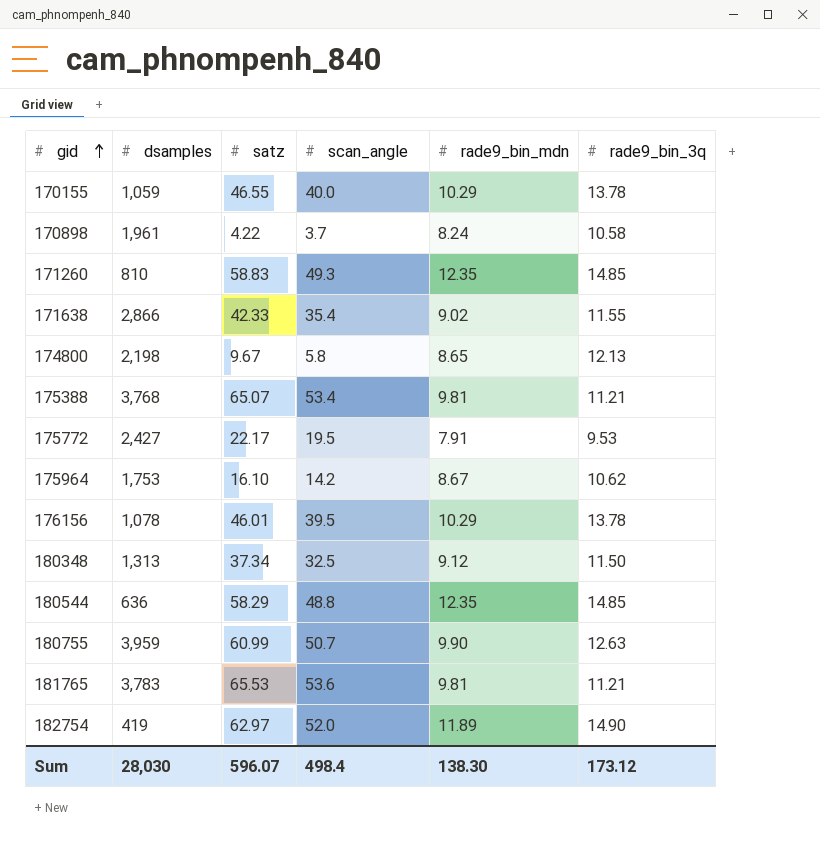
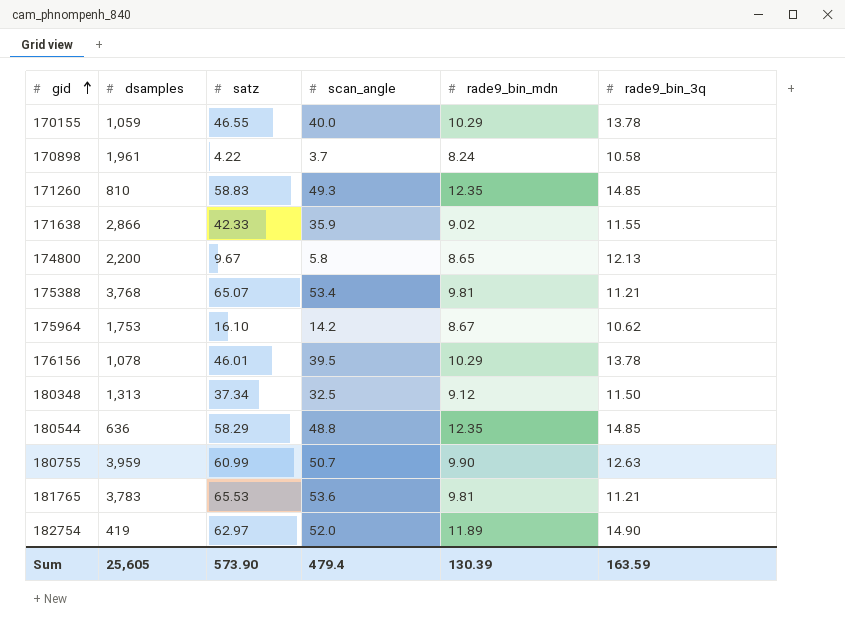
row 175772: 2,427 | 22.17 | 19.5 | 7.91 | 9.53 -> none
171638 | scan_angle: 35.4 -> 35.9
174800 | dsamples: 2,198 -> 2,200
Sum | dsamples: 28,030 -> 25,605
Sum | satz: 596.07 -> 573.90
Sum | scan_angle: 498.4 -> 479.4
Sum | rade9_bin_mdn: 138.30 -> 130.39
Sum | rade9_bin_3q: 173.12 -> 163.59

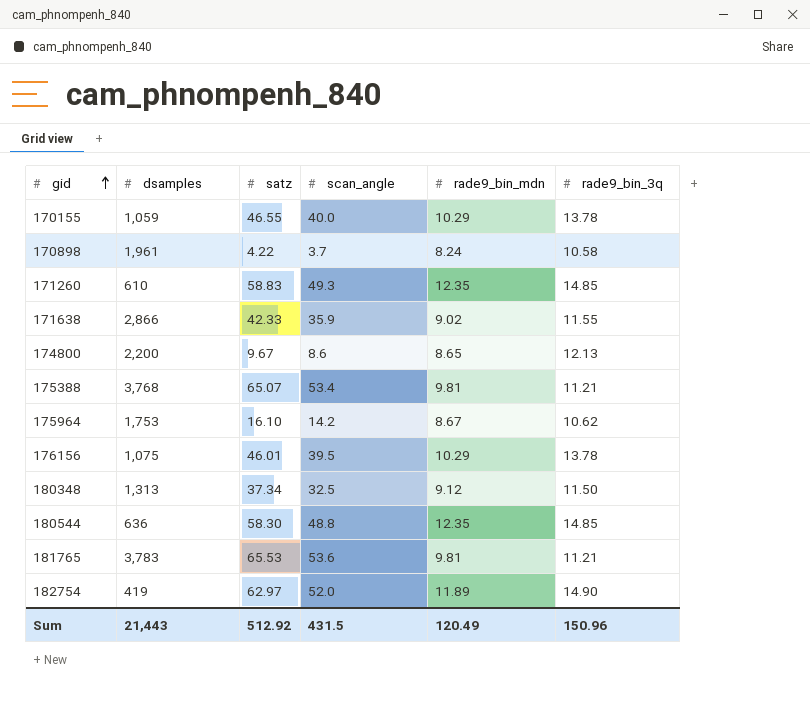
row 180755: 3,959 | 60.99 | 50.7 | 9.90 | 12.63 -> none
171260 | dsamples: 810 -> 610
174800 | scan_angle: 5.8 -> 8.6
176156 | dsamples: 1,078 -> 1,075
180544 | satz: 58.29 -> 58.30
Sum | dsamples: 25,605 -> 21,443
Sum | satz: 573.90 -> 512.92
Sum | scan_angle: 479.4 -> 431.5
Sum | rade9_bin_mdn: 130.39 -> 120.49
Sum | rade9_bin_3q: 163.59 -> 150.96

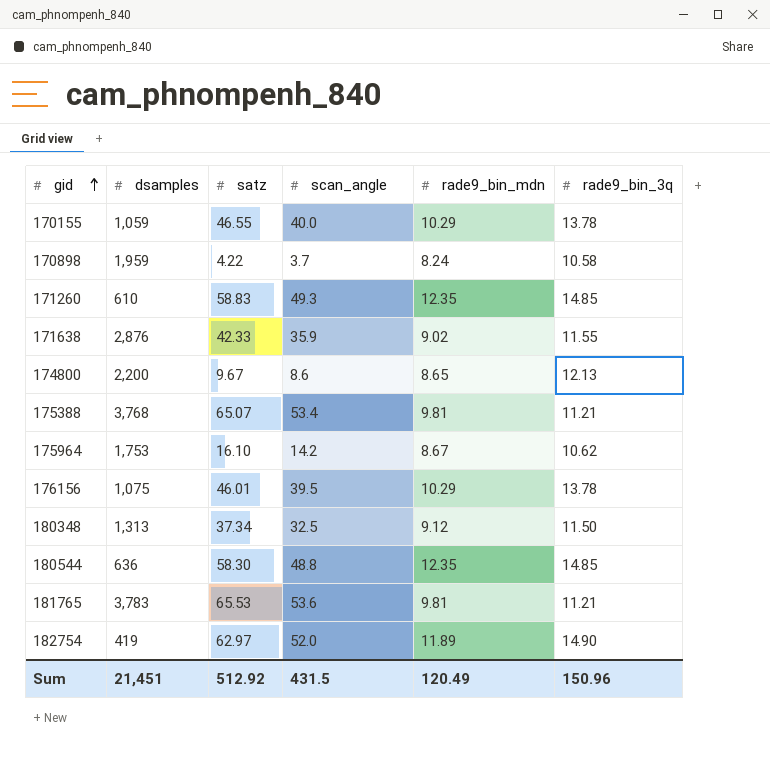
170898 | dsamples: 1,961 -> 1,959
171638 | dsamples: 2,866 -> 2,876
Sum | dsamples: 21,443 -> 21,451

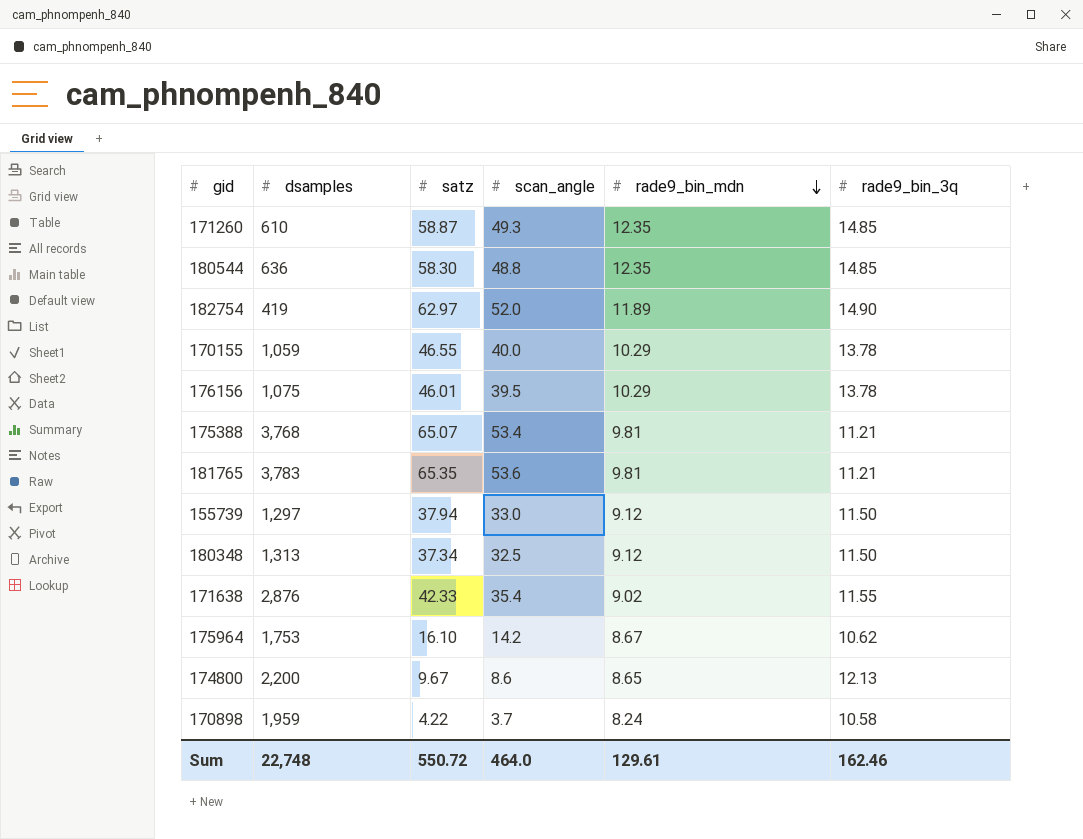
row order: gid ascending -> rade9_bin_mdn descending
171260 | satz: 58.83 -> 58.87
181765 | satz: 65.53 -> 65.35
row 155739: none -> 1,297 | 37.94 | 33.0 | 9.12 | 11.50
171638 | scan_angle: 35.9 -> 35.4
Sum | dsamples: 21,451 -> 22,748
Sum | satz: 512.92 -> 550.72
Sum | scan_angle: 431.5 -> 464.0
Sum | rade9_bin_mdn: 120.49 -> 129.61
Sum | rade9_bin_3q: 150.96 -> 162.46

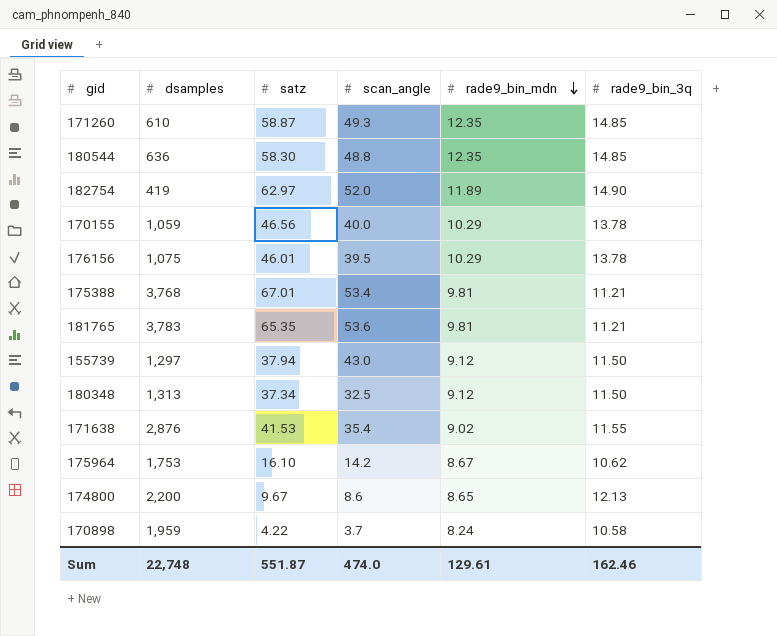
170155 | satz: 46.55 -> 46.56
175388 | satz: 65.07 -> 67.01
155739 | scan_angle: 33.0 -> 43.0
171638 | satz: 42.33 -> 41.53
Sum | satz: 550.72 -> 551.87
Sum | scan_angle: 464.0 -> 474.0

